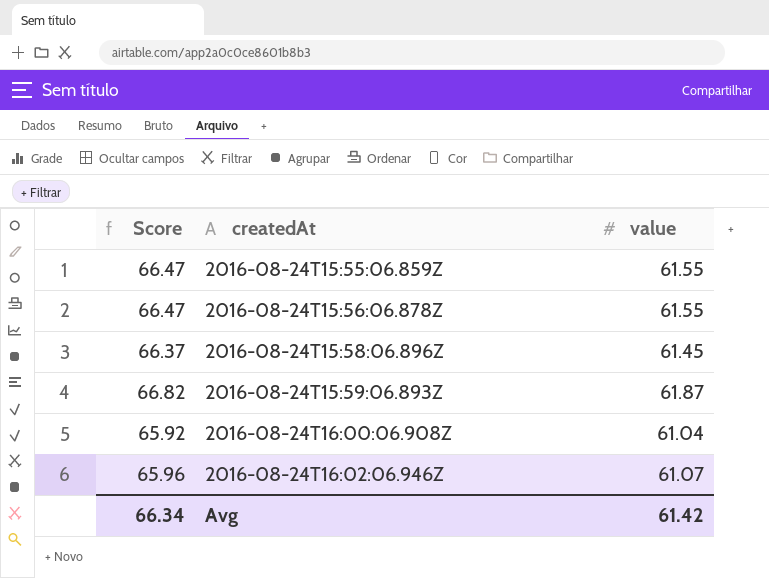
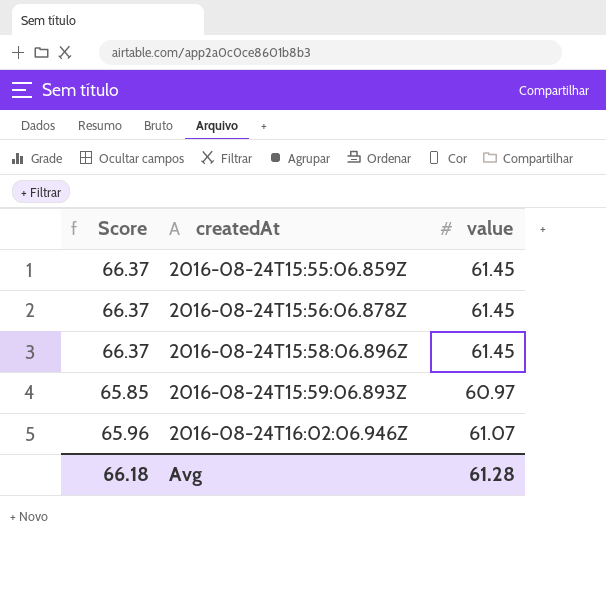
row 2016-08-24T16:00:06.908Z: 65.92 | 61.04 -> none
2016-08-24T15:55:06.859Z | Score: 66.47 -> 66.37
2016-08-24T15:55:06.859Z | value: 61.55 -> 61.45
2016-08-24T15:56:06.878Z | Score: 66.47 -> 66.37
2016-08-24T15:56:06.878Z | value: 61.55 -> 61.45
2016-08-24T15:59:06.893Z | Score: 66.82 -> 65.85
2016-08-24T15:59:06.893Z | value: 61.87 -> 60.97
Avg | Score: 66.34 -> 66.18
Avg | value: 61.42 -> 61.28

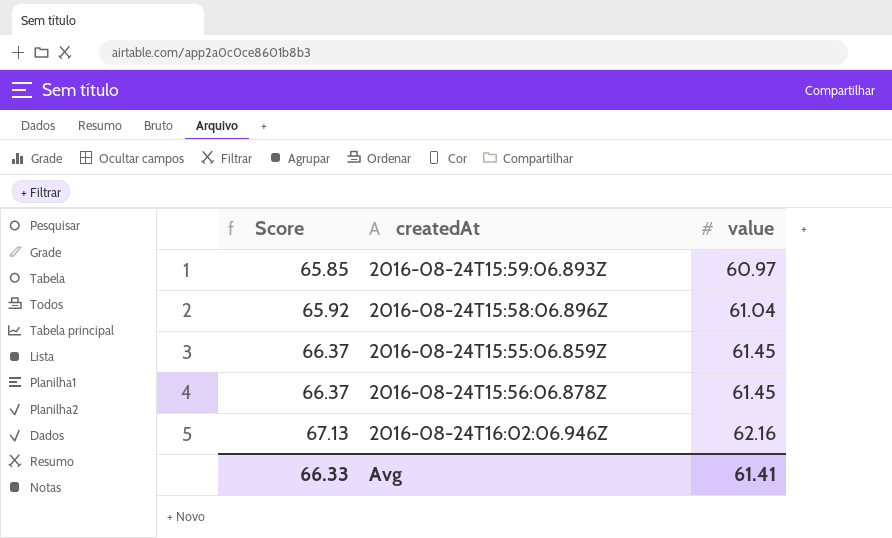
row order: createdAt ascending -> Score ascending
2016-08-24T15:58:06.896Z | Score: 66.37 -> 65.92
2016-08-24T15:58:06.896Z | value: 61.45 -> 61.04
2016-08-24T16:02:06.946Z | Score: 65.96 -> 67.13
2016-08-24T16:02:06.946Z | value: 61.07 -> 62.16
Avg | Score: 66.18 -> 66.33
Avg | value: 61.28 -> 61.41

